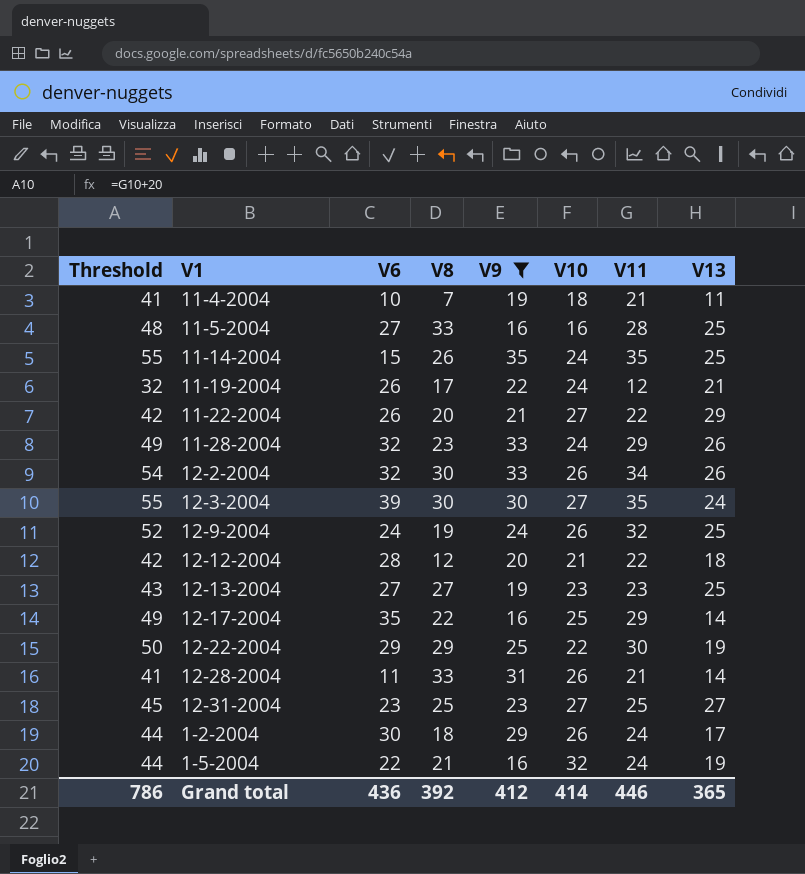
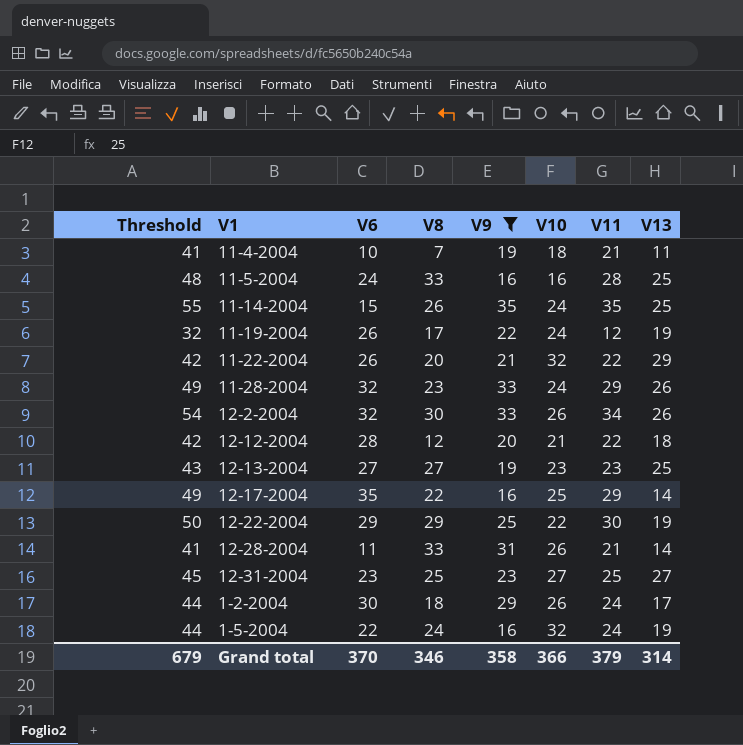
row 12-3-2004: 55 | 39 | 30 | 30 | 27 | 35 | 24 -> none
row 12-9-2004: 52 | 24 | 19 | 24 | 26 | 32 | 25 -> none
11-5-2004 | V6: 27 -> 24
11-19-2004 | V13: 21 -> 19
11-22-2004 | V10: 27 -> 32
1-5-2004 | V8: 21 -> 24
Grand total | Threshold: 786 -> 679
Grand total | V6: 436 -> 370
Grand total | V8: 392 -> 346
Grand total | V9: 412 -> 358
Grand total | V10: 414 -> 366
Grand total | V11: 446 -> 379
Grand total | V13: 365 -> 314

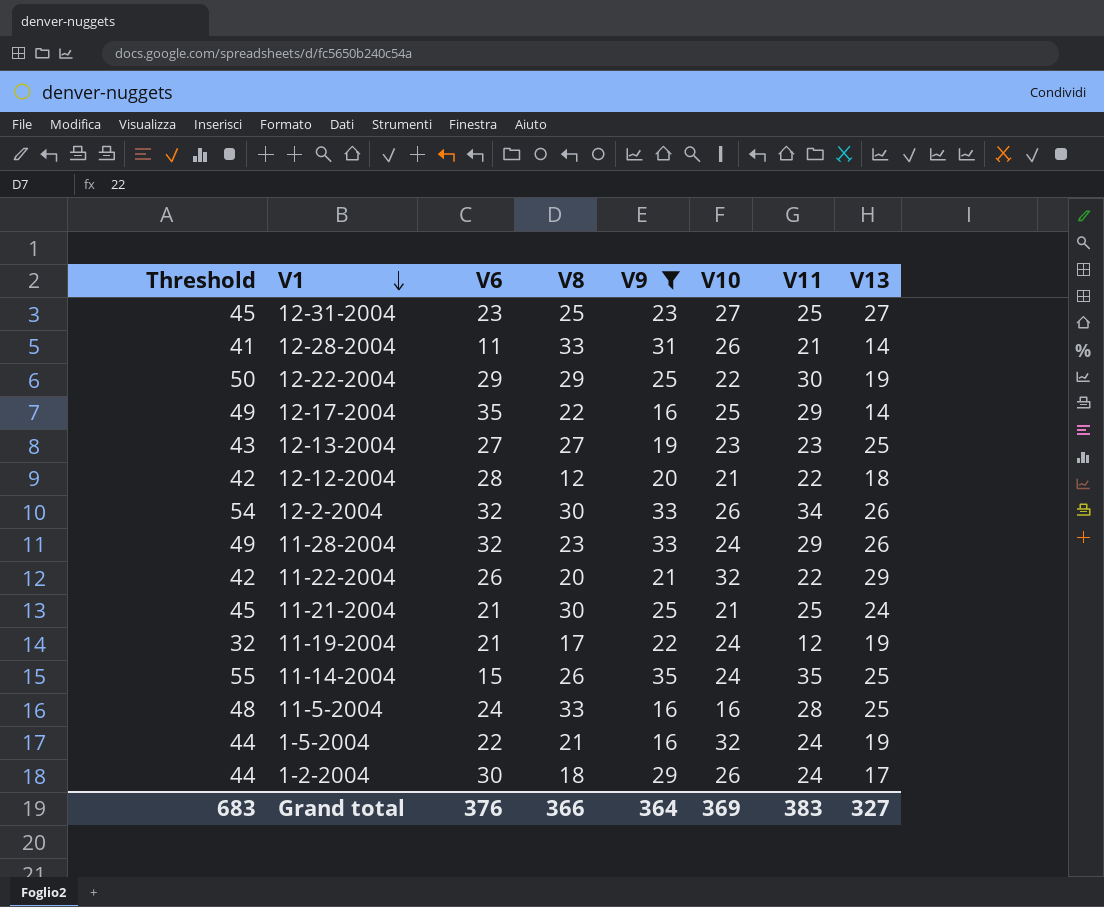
row order: none -> V1 descending
row 11-4-2004: 41 | 10 | 7 | 19 | 18 | 21 | 11 -> none
row 11-21-2004: none -> 45 | 21 | 30 | 25 | 21 | 25 | 24
11-19-2004 | V6: 26 -> 21
1-5-2004 | V8: 24 -> 21
Grand total | Threshold: 679 -> 683
Grand total | V6: 370 -> 376
Grand total | V8: 346 -> 366
Grand total | V9: 358 -> 364
Grand total | V10: 366 -> 369
Grand total | V11: 379 -> 383
Grand total | V13: 314 -> 327

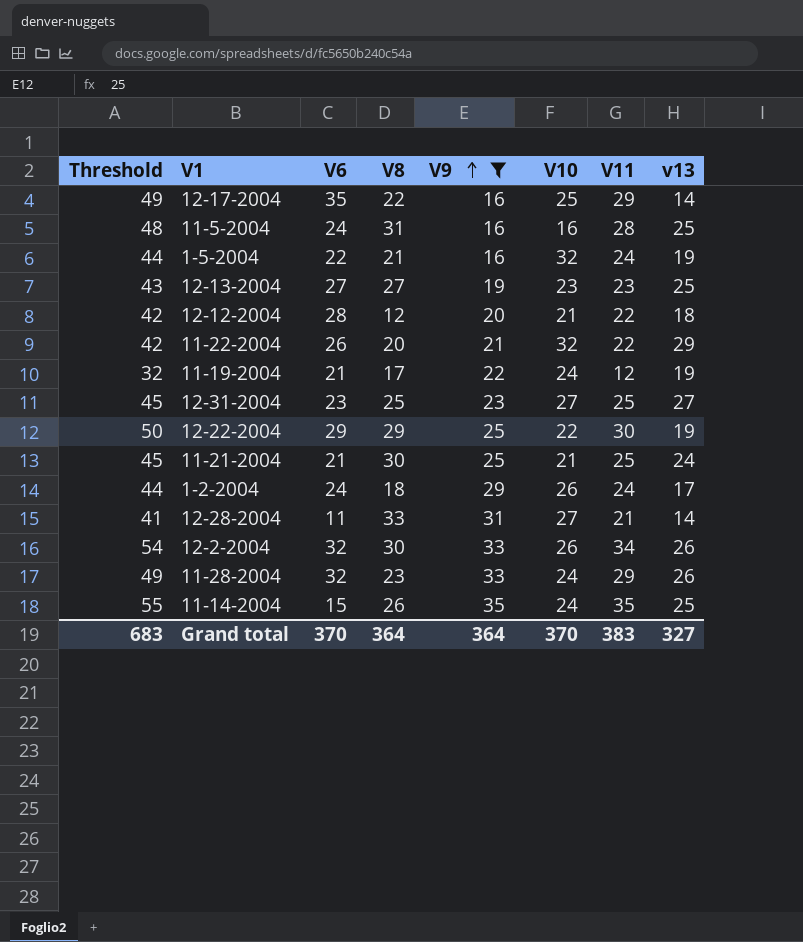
row order: V1 descending -> V9 ascending
column name: V13 -> v13
11-5-2004 | V8: 33 -> 31
1-2-2004 | V6: 30 -> 24
12-28-2004 | V10: 26 -> 27
Grand total | V6: 376 -> 370
Grand total | V8: 366 -> 364
Grand total | V10: 369 -> 370

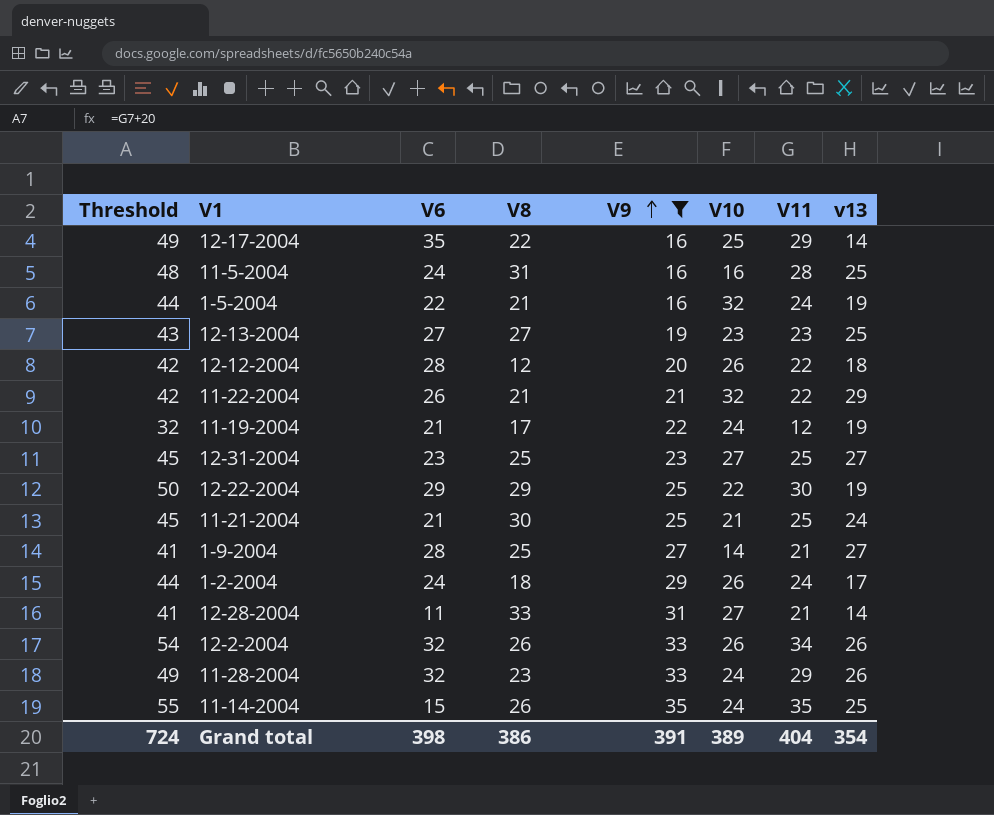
12-12-2004 | V10: 21 -> 26
11-22-2004 | V8: 20 -> 21
row 1-9-2004: none -> 41 | 28 | 25 | 27 | 14 | 21 | 27
12-2-2004 | V8: 30 -> 26
Grand total | Threshold: 683 -> 724
Grand total | V6: 370 -> 398
Grand total | V8: 364 -> 386
Grand total | V9: 364 -> 391
Grand total | V10: 370 -> 389
Grand total | V11: 383 -> 404
Grand total | v13: 327 -> 354

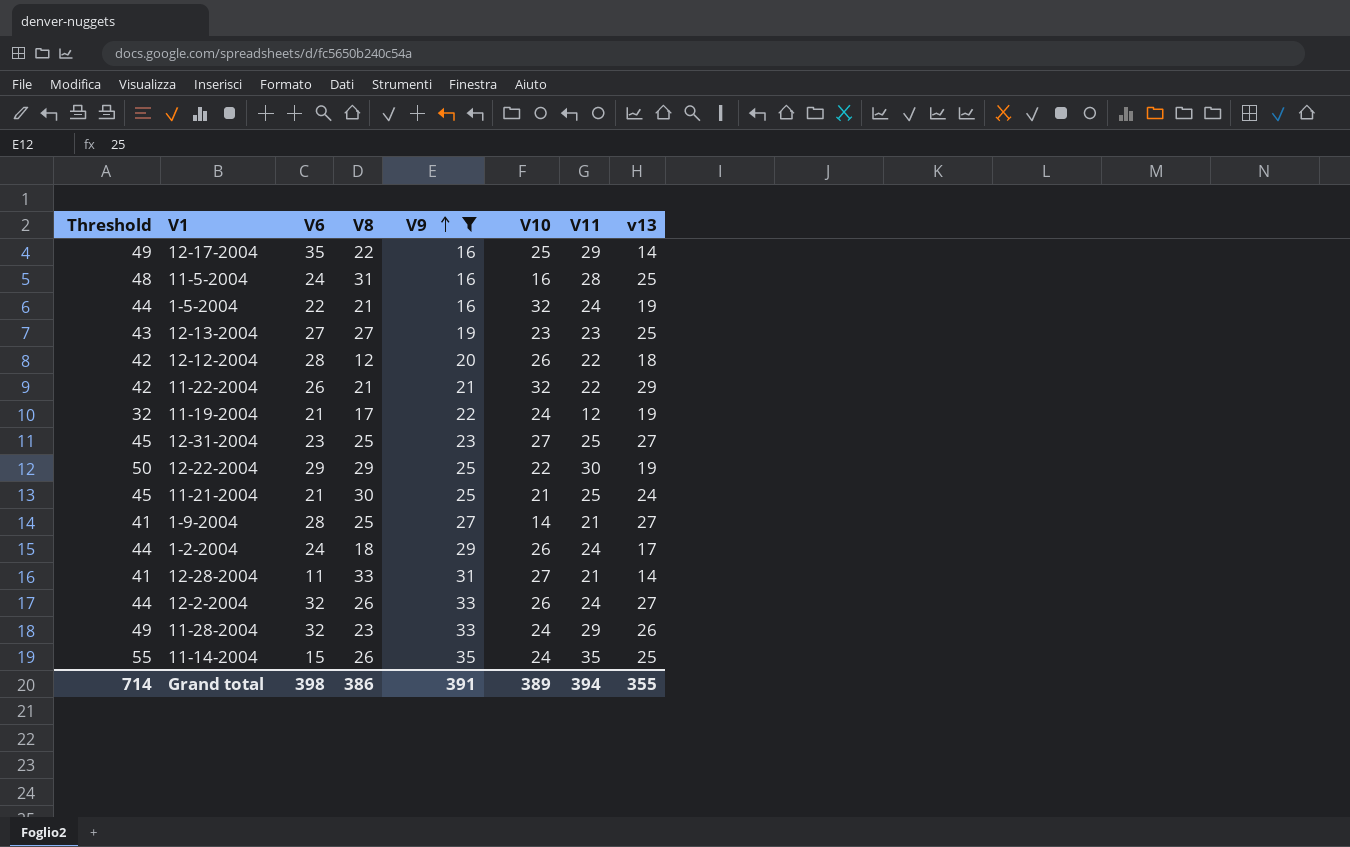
12-2-2004 | Threshold: 54 -> 44
12-2-2004 | V11: 34 -> 24
12-2-2004 | v13: 26 -> 27
Grand total | Threshold: 724 -> 714
Grand total | V11: 404 -> 394
Grand total | v13: 354 -> 355

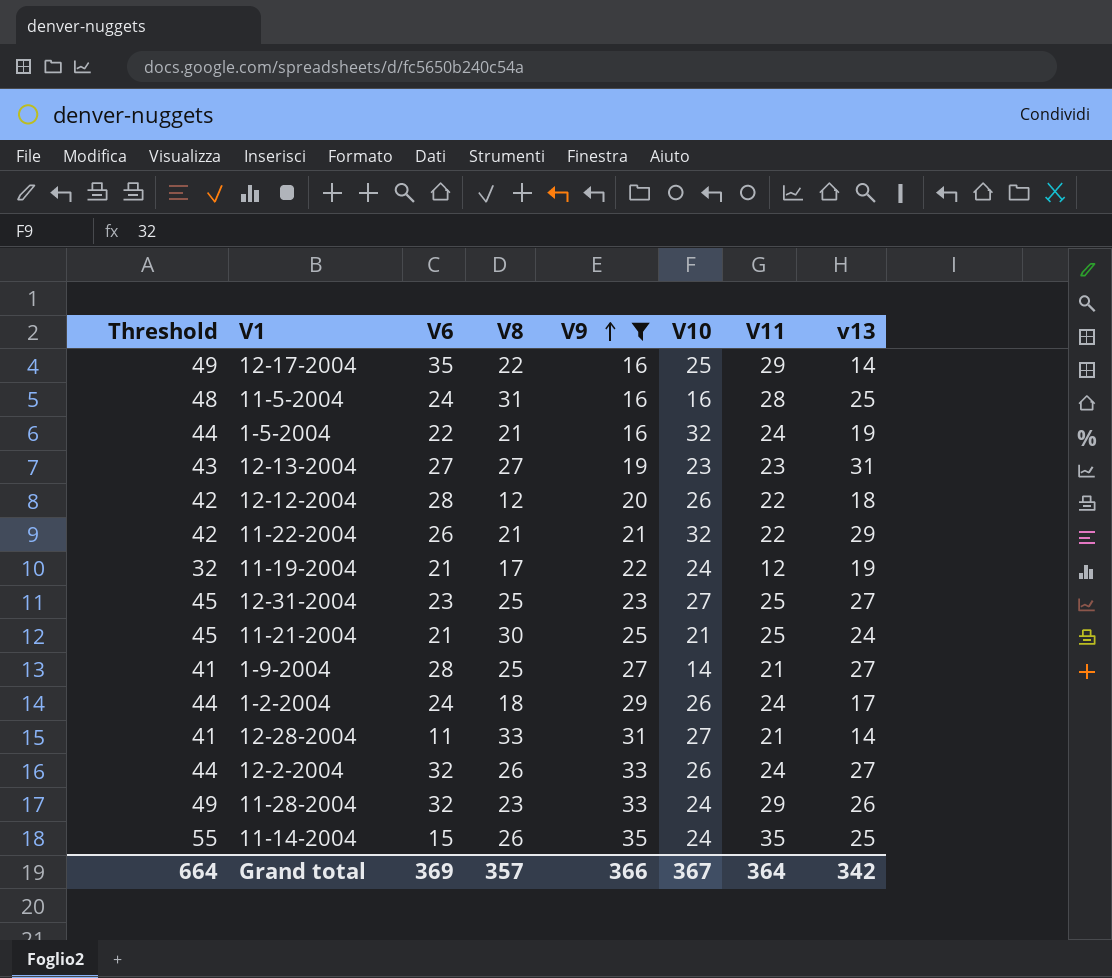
row 12-22-2004: 50 | 29 | 29 | 25 | 22 | 30 | 19 -> none
12-13-2004 | v13: 25 -> 31
Grand total | Threshold: 714 -> 664
Grand total | V6: 398 -> 369
Grand total | V8: 386 -> 357
Grand total | V9: 391 -> 366
Grand total | V10: 389 -> 367
Grand total | V11: 394 -> 364
Grand total | v13: 355 -> 342

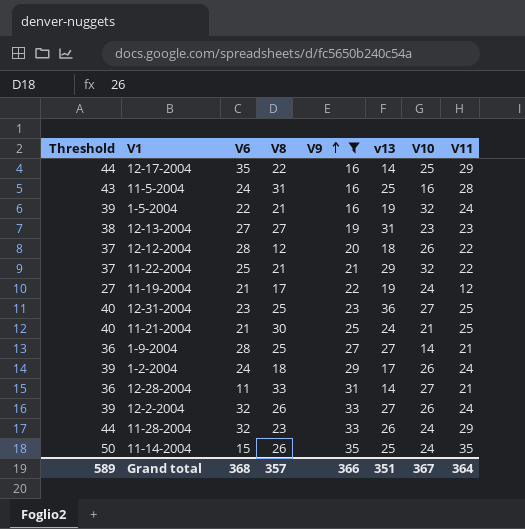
column Threshold | formula: [V11] + 20 -> [V11] + 15
column v13 | position: 8 -> 6
11-22-2004 | V6: 26 -> 25
12-31-2004 | v13: 27 -> 36
Grand total | Threshold: 664 -> 589
Grand total | V6: 369 -> 368
Grand total | v13: 342 -> 351

